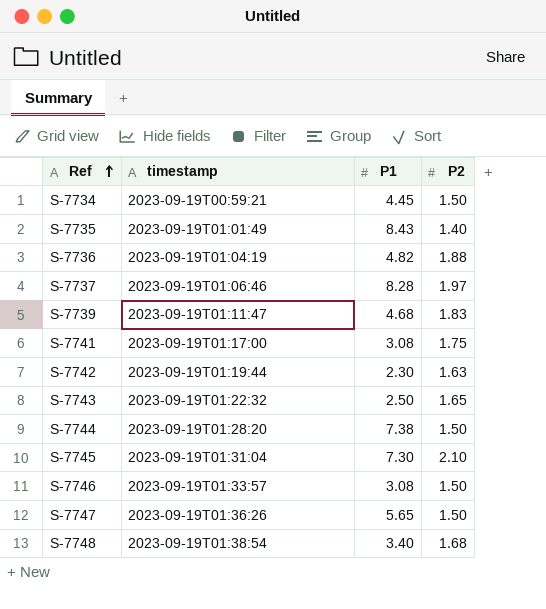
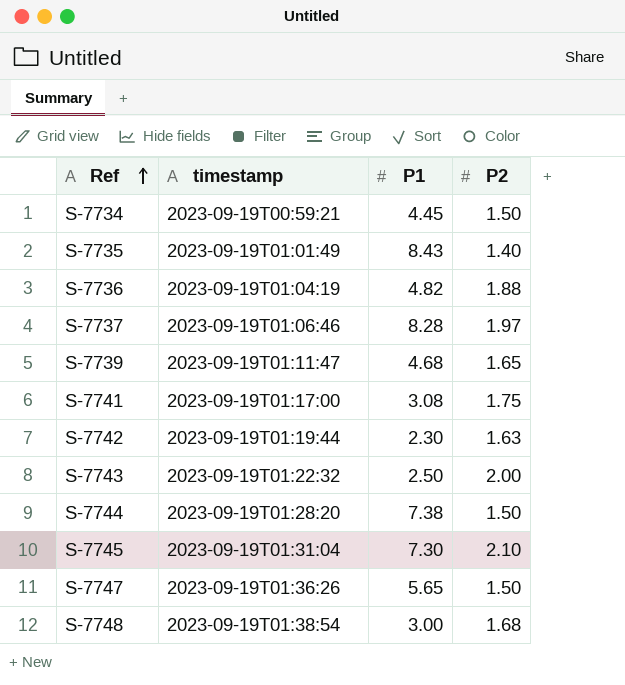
row S-7746: 2023-09-19T01:33:57 | 3.08 | 1.50 -> none
S-7739 | P2: 1.83 -> 1.65
S-7743 | P2: 1.65 -> 2.00
S-7748 | P1: 3.40 -> 3.00

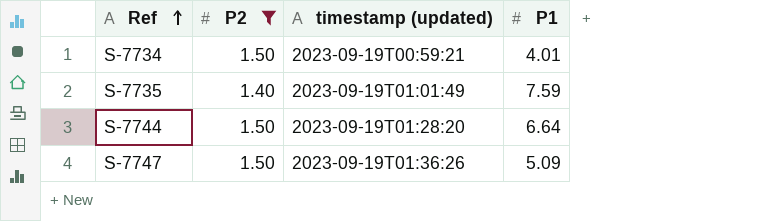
filter: none -> P2 <= 1.50
column P2 | position: 4 -> 2
column name: timestamp -> timestamp (updated)
S-7734 | P1: 4.45 -> 4.01
S-7735 | P1: 8.43 -> 7.59
S-7744 | P1: 7.38 -> 6.64
S-7747 | P1: 5.65 -> 5.09

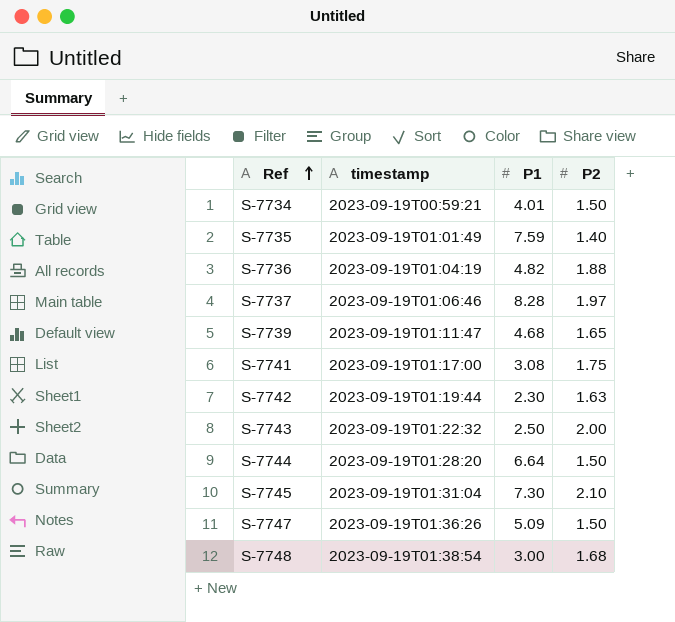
filter: P2 <= 1.50 -> none
column name: timestamp (updated) -> timestamp
column P2 | position: 2 -> 4

